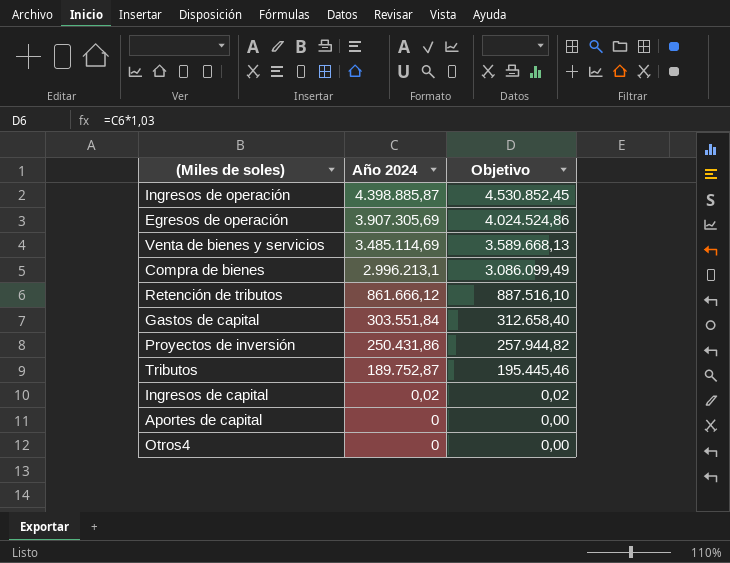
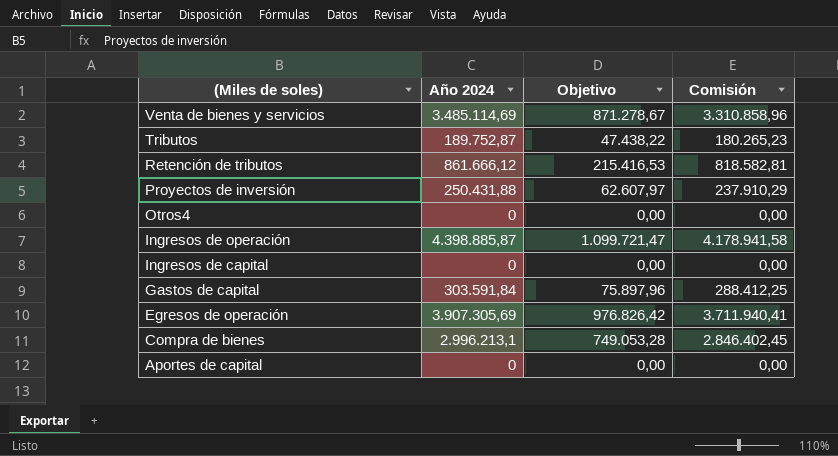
row order: Año 2024 descending -> (Miles de soles) descending
column Objetivo | formula: [Año 2024] * 1,03 -> [Año 2024] * 0,25
column Comisión | formula: none -> [Año 2024] * 0,95
Proyectos de inversión | Año 2024: 250.431,86 -> 250.431,88
Ingresos de capital | Año 2024: 0,02 -> 0
Gastos de capital | Año 2024: 303.551,84 -> 303.591,84

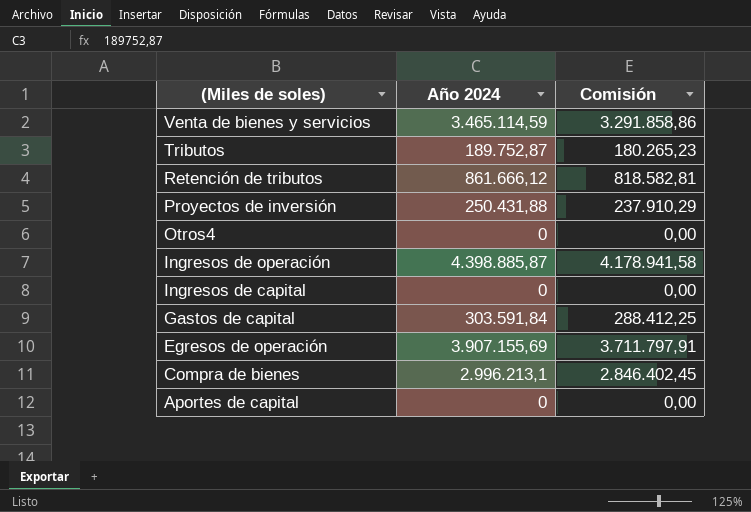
column Objetivo | formula: [Año 2024] * 0,25 -> none
Venta de bienes y servicios | Año 2024: 3.485.114,69 -> 3.465.114,59
Venta de bienes y servicios | Comisión: 3.310.858,96 -> 3.291.858,86
Egresos de operación | Año 2024: 3.907.305,69 -> 3.907.155,69
Egresos de operación | Comisión: 3.711.940,41 -> 3.711.797,91

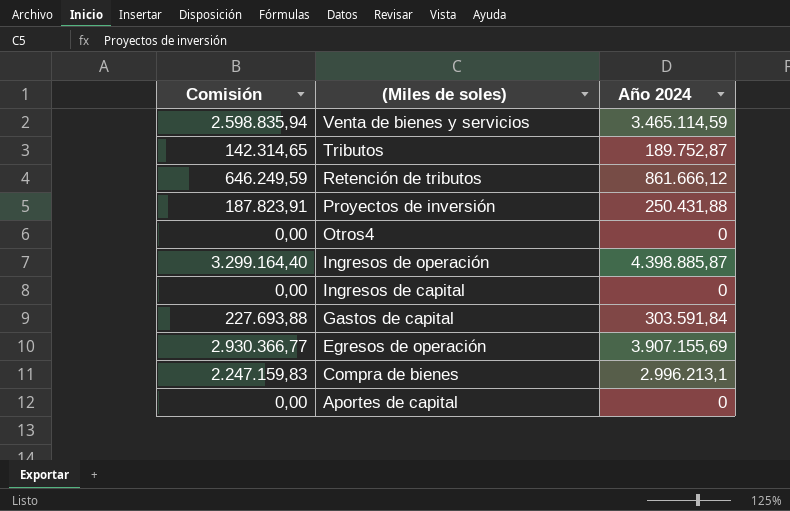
column Comisión | formula: [Año 2024] * 0,95 -> [Año 2024] * 0,75
column Comisión | position: 3 -> 1

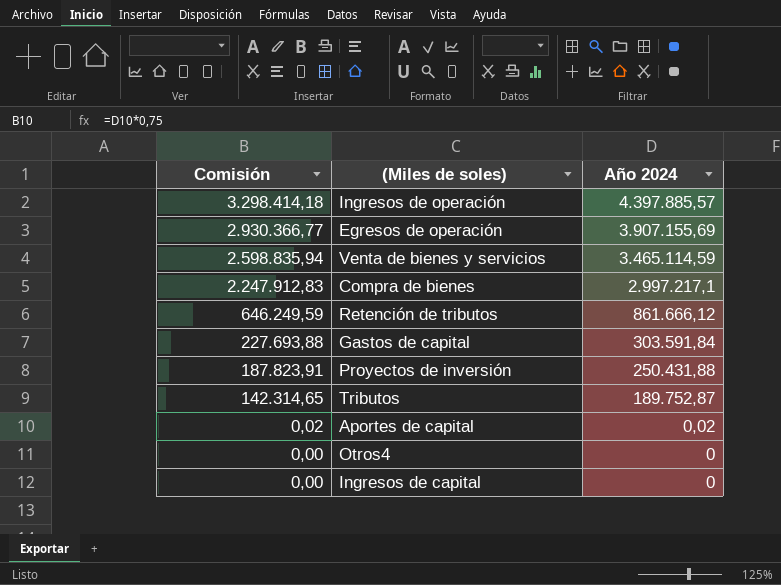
row order: (Miles de soles) descending -> Comisión descending
Ingresos de operación | Comisión: 3.299.164,40 -> 3.298.414,18
Ingresos de operación | Año 2024: 4.398.885,87 -> 4.397.885,57
Compra de bienes | Comisión: 2.247.159,83 -> 2.247.912,83
Compra de bienes | Año 2024: 2.996.213,1 -> 2.997.217,1
Aportes de capital | Comisión: 0,00 -> 0,02
Aportes de capital | Año 2024: 0 -> 0,02

